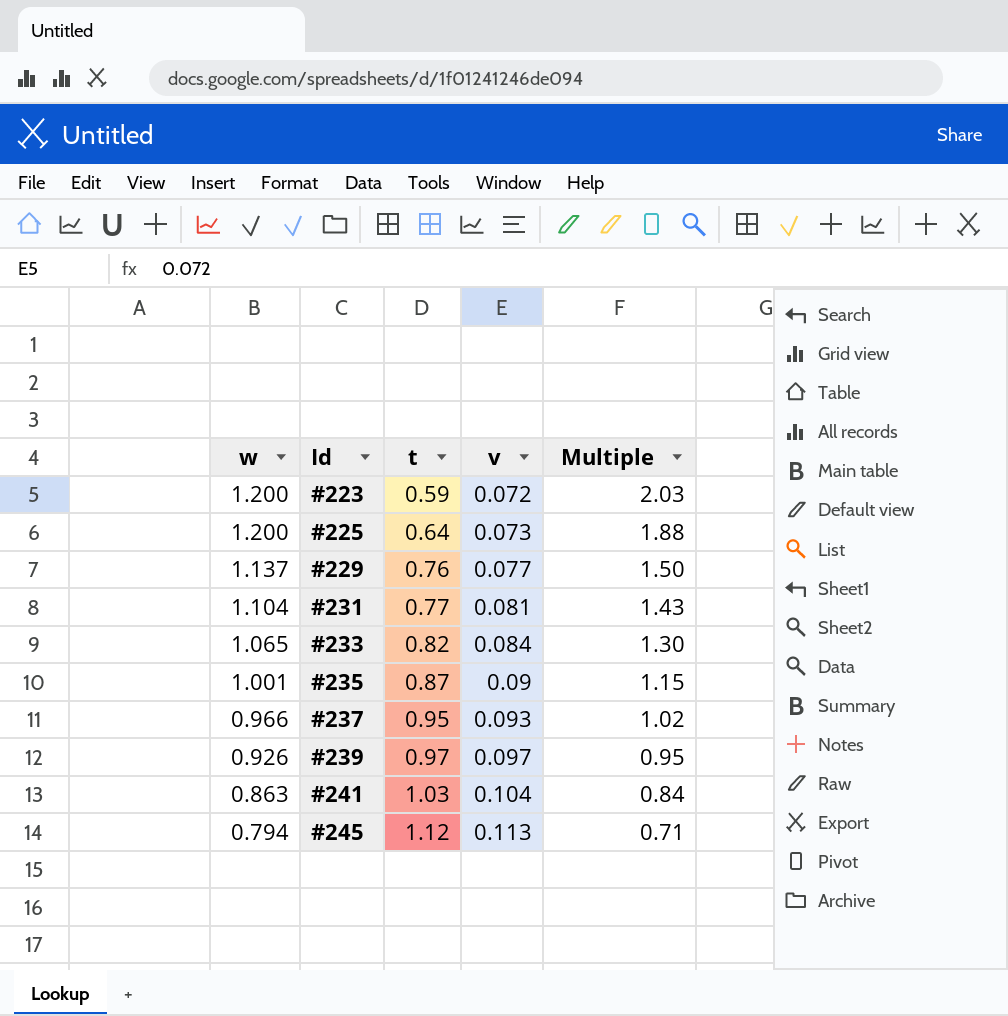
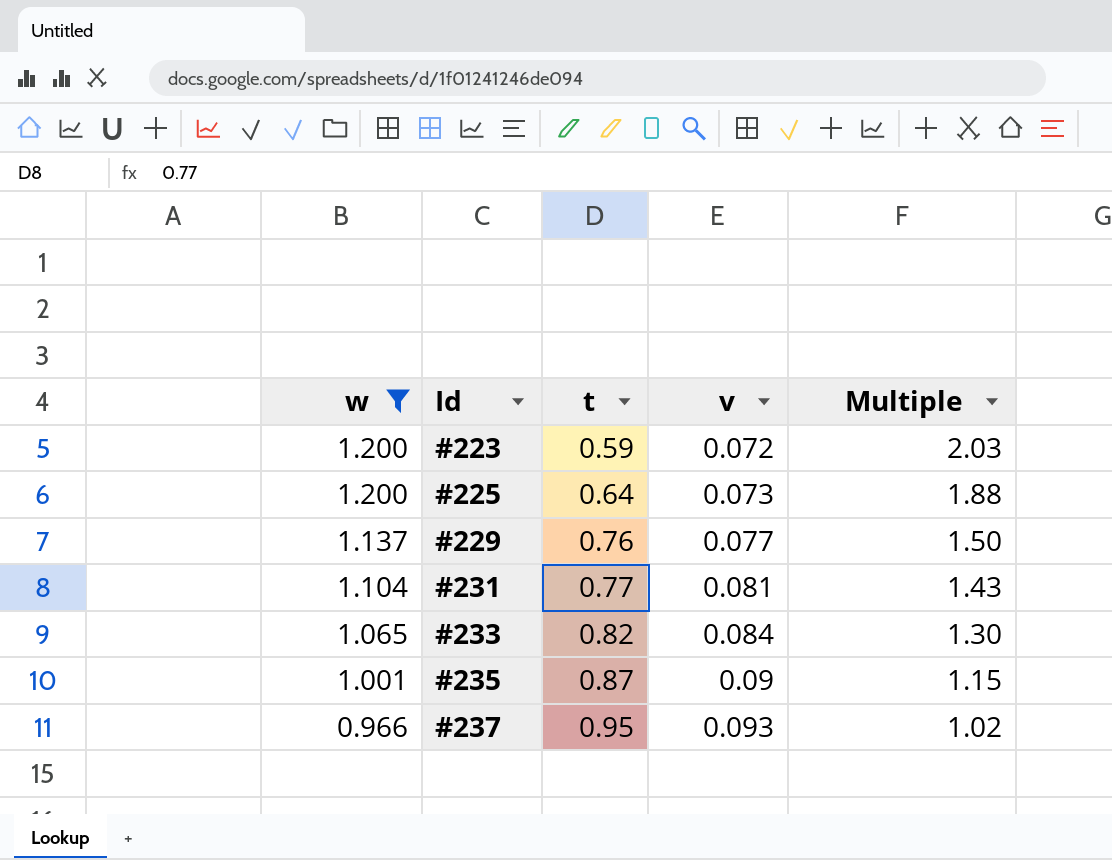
filter: none -> w >= 0.966

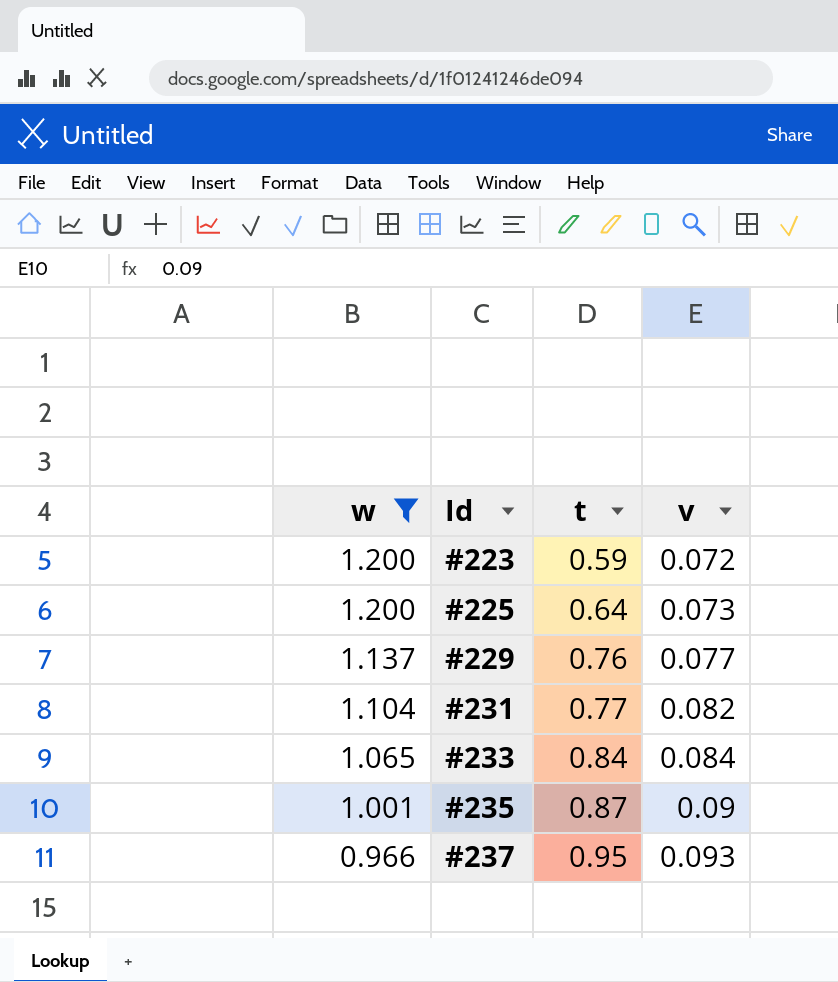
column Multiple | formula: [w] / [t] -> none
#231 | v: 0.081 -> 0.082
#233 | t: 0.82 -> 0.84

